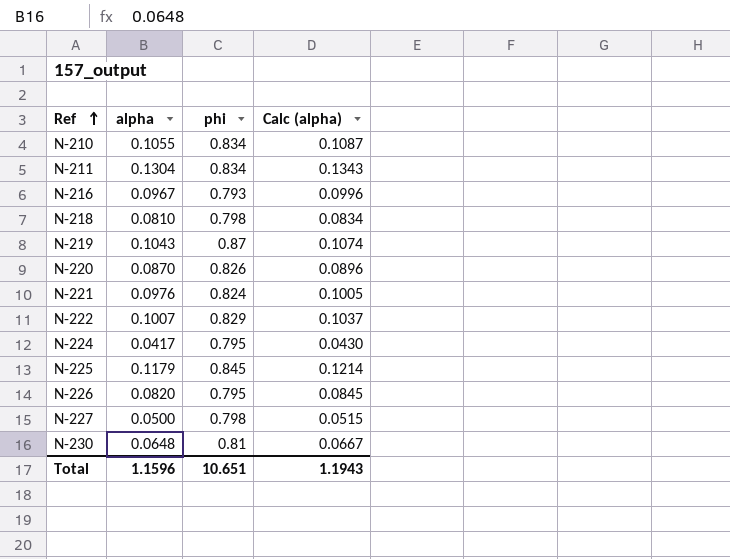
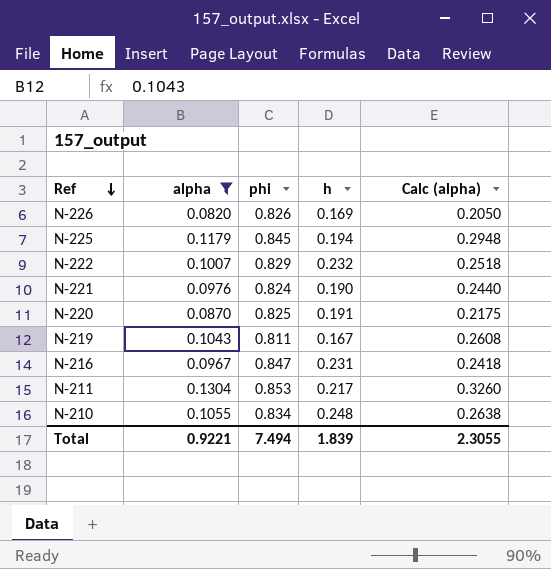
filter: none -> alpha >= 0.0820
row order: Ref ascending -> Ref descending
column h | position: none -> 4
column Calc (alpha) | formula: [alpha] * 1.03 -> [alpha] * 2.5
N-226 | phi: 0.795 -> 0.826
N-220 | phi: 0.826 -> 0.825
N-219 | phi: 0.87 -> 0.811
N-216 | phi: 0.793 -> 0.847
N-211 | phi: 0.834 -> 0.853
Total | alpha: 1.1596 -> 0.9221
Total | phi: 10.651 -> 7.494
Total | Calc (alpha): 1.1943 -> 2.3055

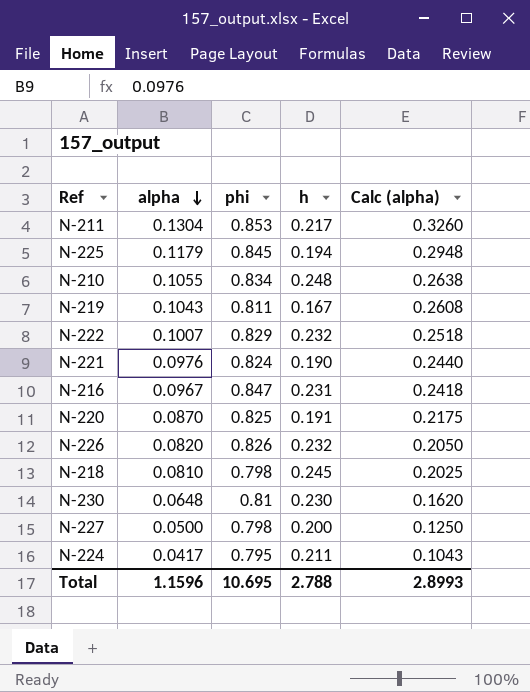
filter: alpha >= 0.0820 -> none
row order: Ref descending -> alpha descending
N-226 | h: 0.169 -> 0.232
Total | alpha: 0.9221 -> 1.1596
Total | phi: 7.494 -> 10.695
Total | h: 1.839 -> 2.788
Total | Calc (alpha): 2.3055 -> 2.8993

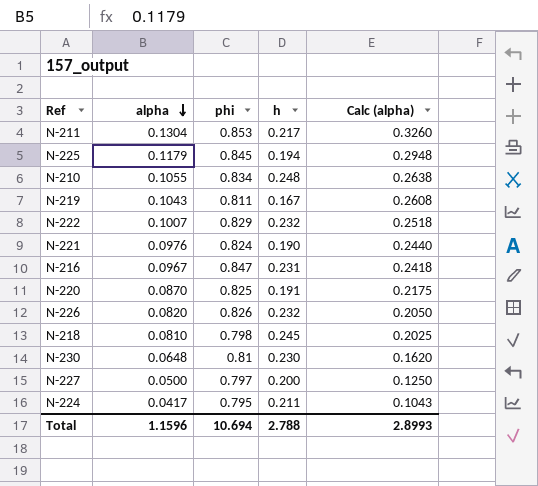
N-227 | phi: 0.798 -> 0.797
Total | phi: 10.695 -> 10.694

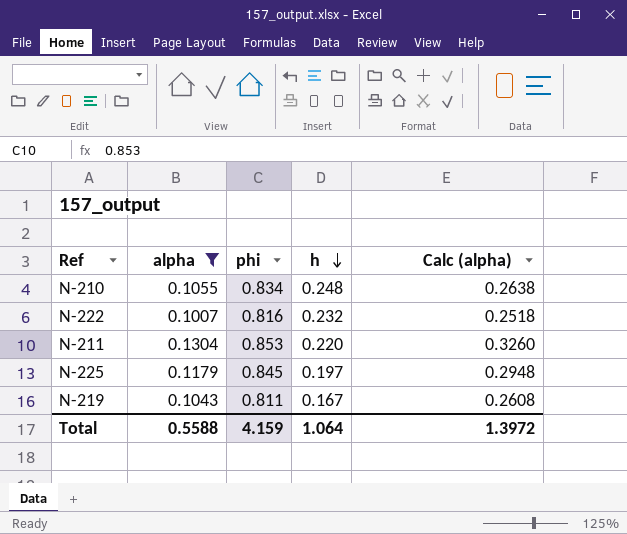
filter: none -> alpha >= 0.1007
row order: alpha descending -> h descending
N-222 | phi: 0.829 -> 0.816
N-211 | h: 0.217 -> 0.220
N-225 | h: 0.194 -> 0.197
Total | alpha: 1.1596 -> 0.5588
Total | phi: 10.694 -> 4.159
Total | h: 2.788 -> 1.064
Total | Calc (alpha): 2.8993 -> 1.3972

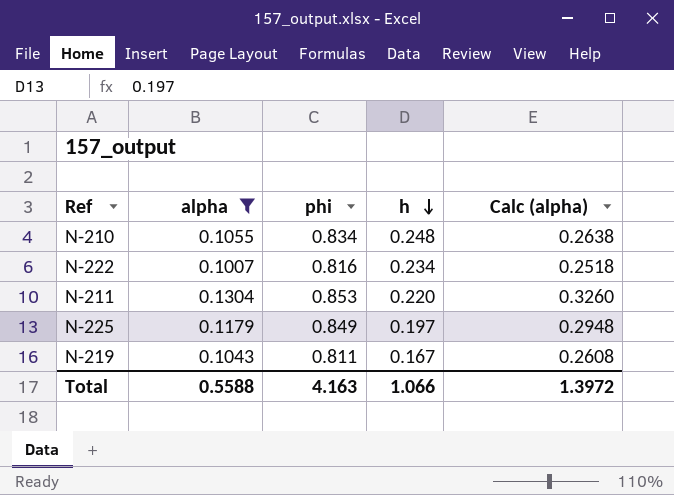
N-222 | h: 0.232 -> 0.234
N-225 | phi: 0.845 -> 0.849
Total | phi: 4.159 -> 4.163
Total | h: 1.064 -> 1.066

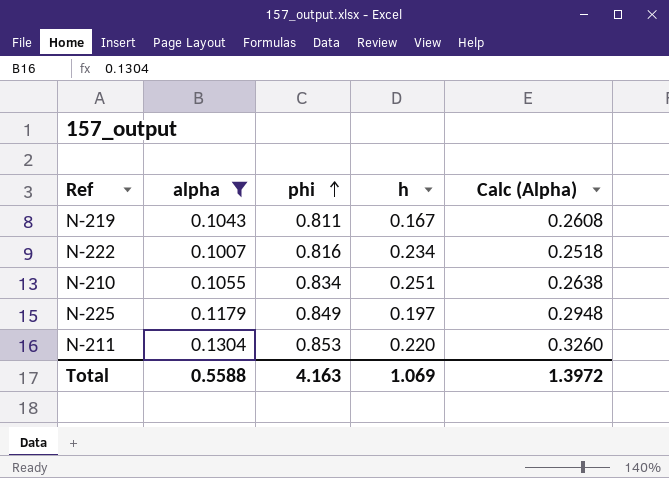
row order: h descending -> phi ascending
column name: Calc (alpha) -> Calc (Alpha)
N-210 | h: 0.248 -> 0.251
Total | h: 1.066 -> 1.069

